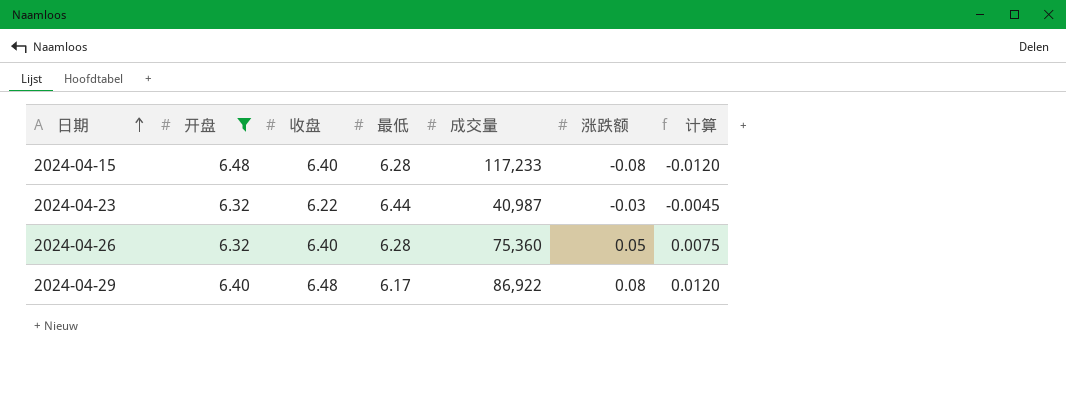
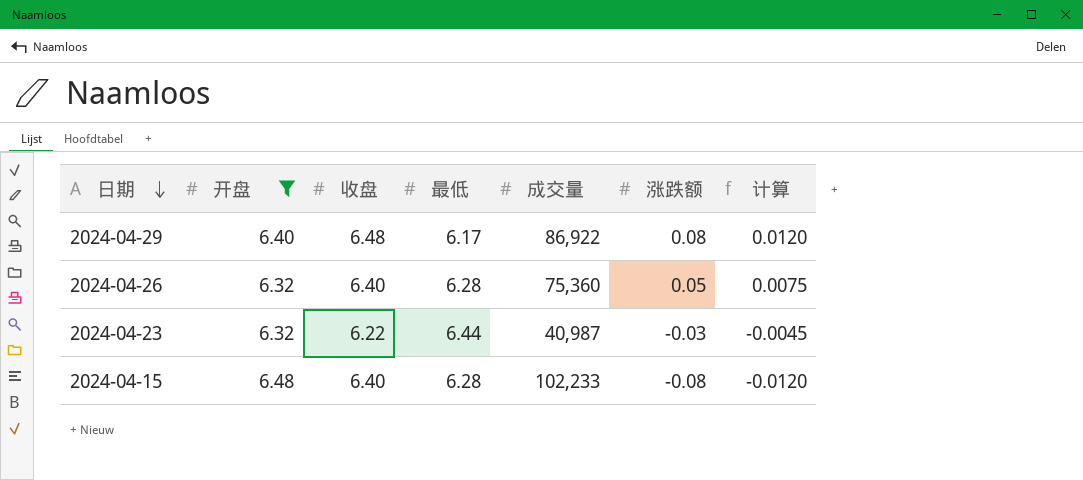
row order: 日期 ascending -> 日期 descending
2024-04-15 | 成交量: 117,233 -> 102,233

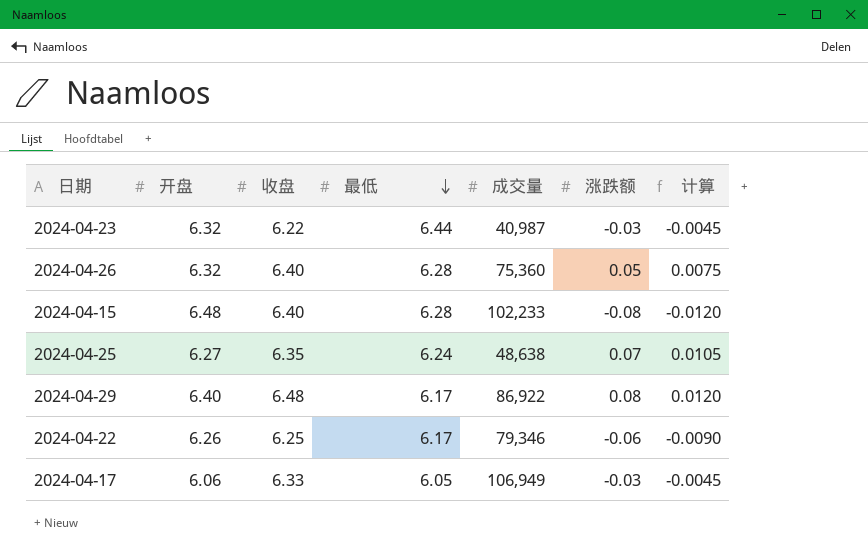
filter: 开盘 >= 6.32 -> none
row order: 日期 descending -> 最低 descending

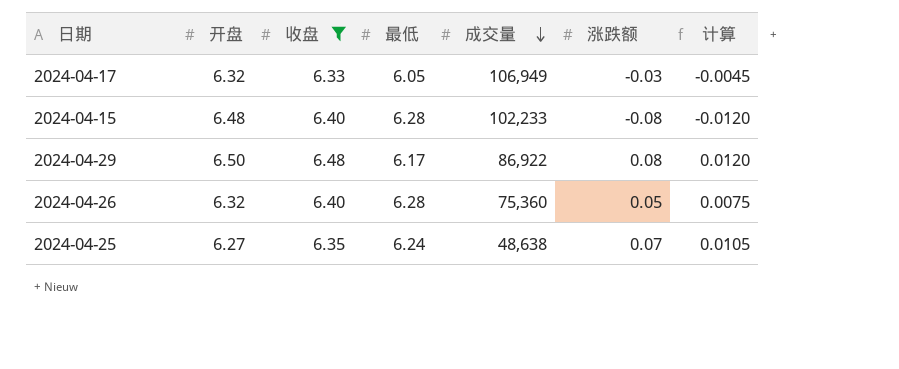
filter: none -> 收盘 >= 6.33
row order: 最低 descending -> 成交量 descending
2024-04-17 | 开盘: 6.06 -> 6.32
2024-04-29 | 开盘: 6.40 -> 6.50

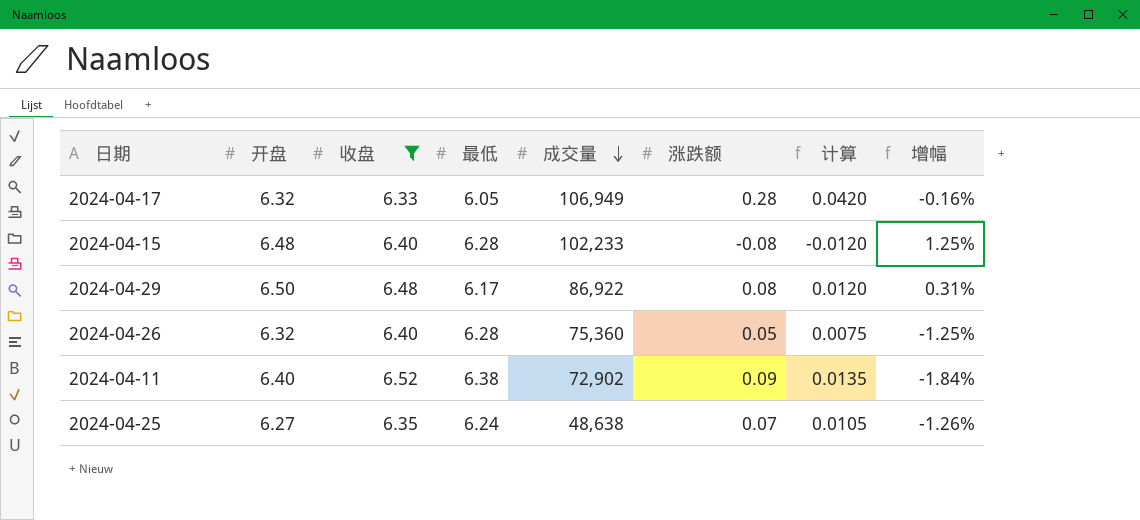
column 增幅 | formula: none -> ([开盘] - [收盘]) / [收盘]
2024-04-17 | 涨跌额: -0.03 -> 0.28
2024-04-17 | 计算: -0.0045 -> 0.0420
row 2024-04-11: none -> 6.40 | 6.52 | 6.38 | 72,902 | 0.09 | 0.0135 | -1.84%

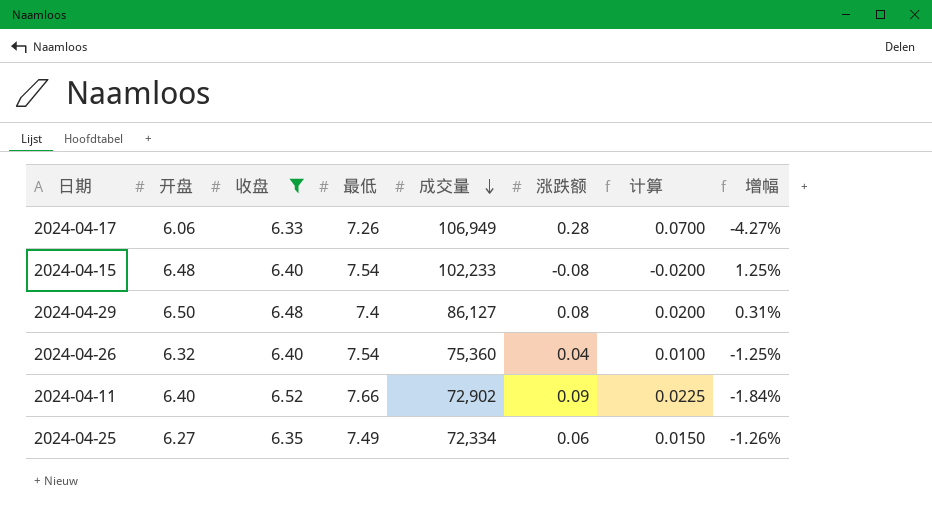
column 计算 | formula: [涨跌额] * 0.15 -> [涨跌额] * 0.25
2024-04-17 | 开盘: 6.32 -> 6.06
2024-04-17 | 最低: 6.05 -> 7.26
2024-04-17 | 增幅: -0.16% -> -4.27%
2024-04-15 | 最低: 6.28 -> 7.54
2024-04-29 | 最低: 6.17 -> 7.4
2024-04-29 | 成交量: 86,922 -> 86,127
2024-04-26 | 最低: 6.28 -> 7.54
2024-04-26 | 涨跌额: 0.05 -> 0.04
2024-04-11 | 最低: 6.38 -> 7.66
2024-04-25 | 最低: 6.24 -> 7.49
2024-04-25 | 成交量: 48,638 -> 72,334
2024-04-25 | 涨跌额: 0.07 -> 0.06

